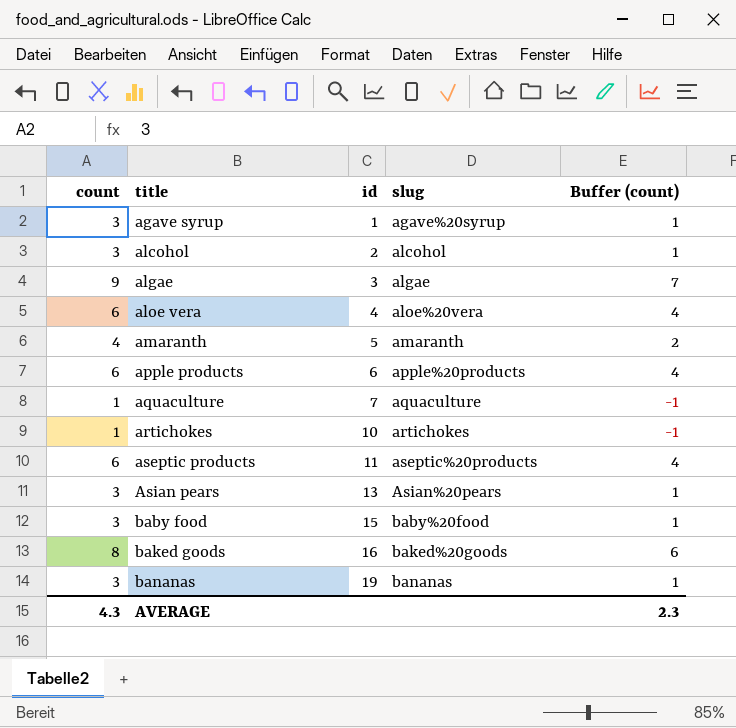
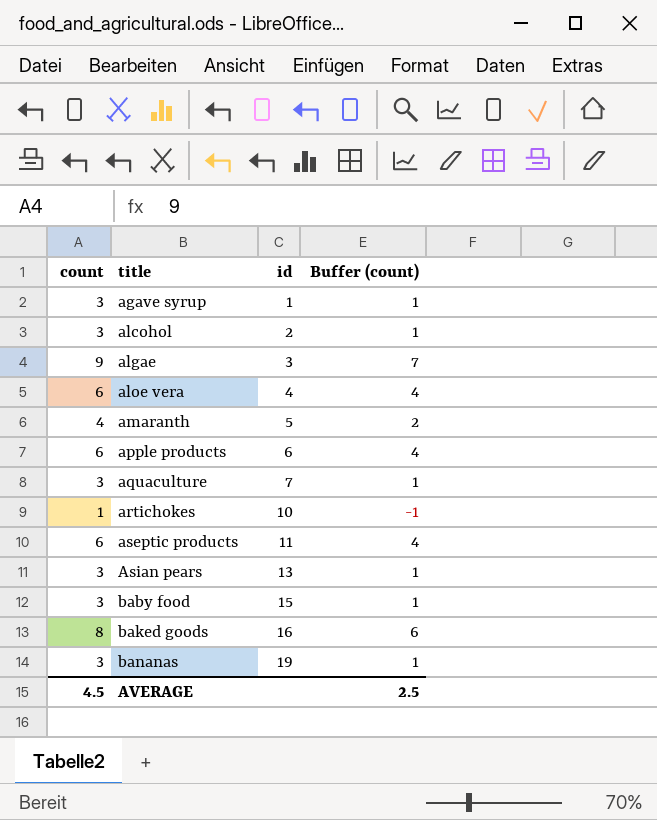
column slug | position: 4 -> none
aquaculture | count: 1 -> 3
aquaculture | Buffer (count): -1 -> 1
AVERAGE | count: 4.3 -> 4.5
AVERAGE | Buffer (count): 2.3 -> 2.5

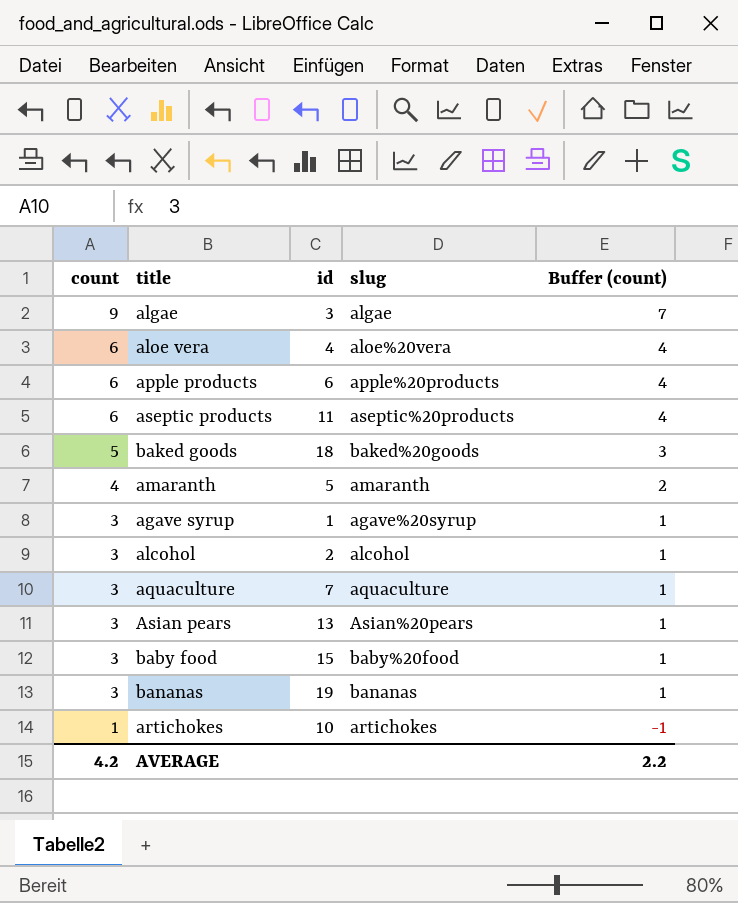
row order: title ascending -> count descending
column slug | position: none -> 4
baked goods | count: 8 -> 5
baked goods | id: 16 -> 18
baked goods | Buffer (count): 6 -> 3
AVERAGE | count: 4.5 -> 4.2
AVERAGE | Buffer (count): 2.5 -> 2.2

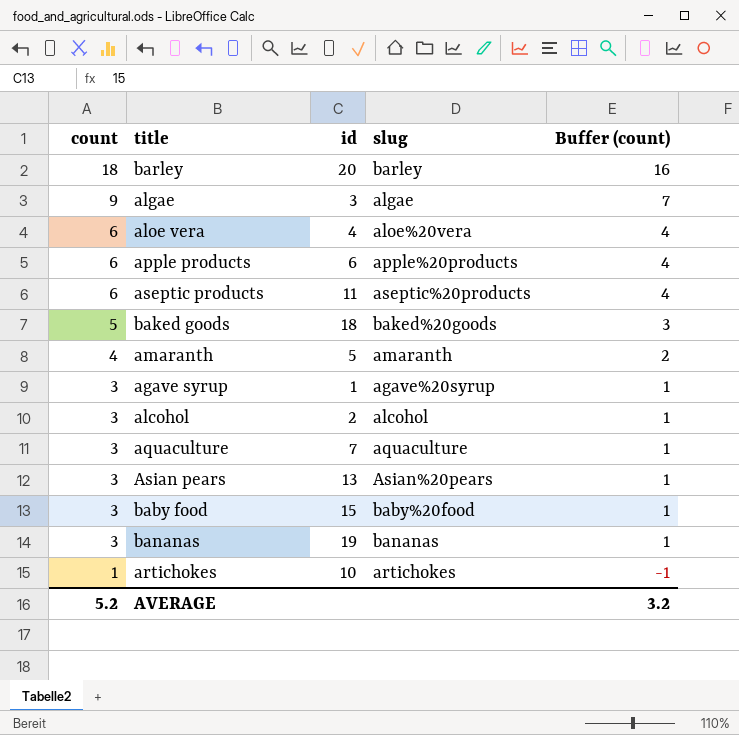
row barley: none -> 18 | 20 | barley | 16
AVERAGE | count: 4.2 -> 5.2
AVERAGE | Buffer (count): 2.2 -> 3.2

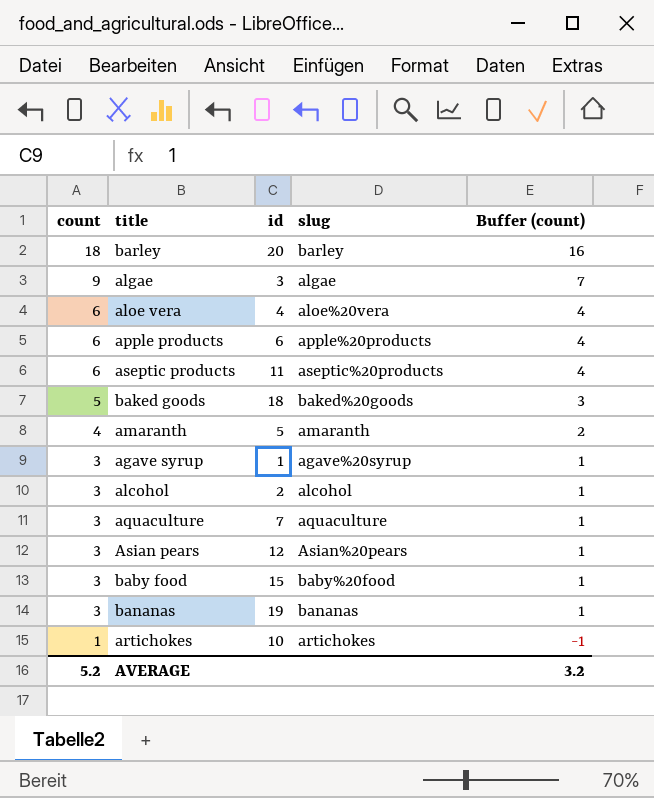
Asian pears | id: 13 -> 12

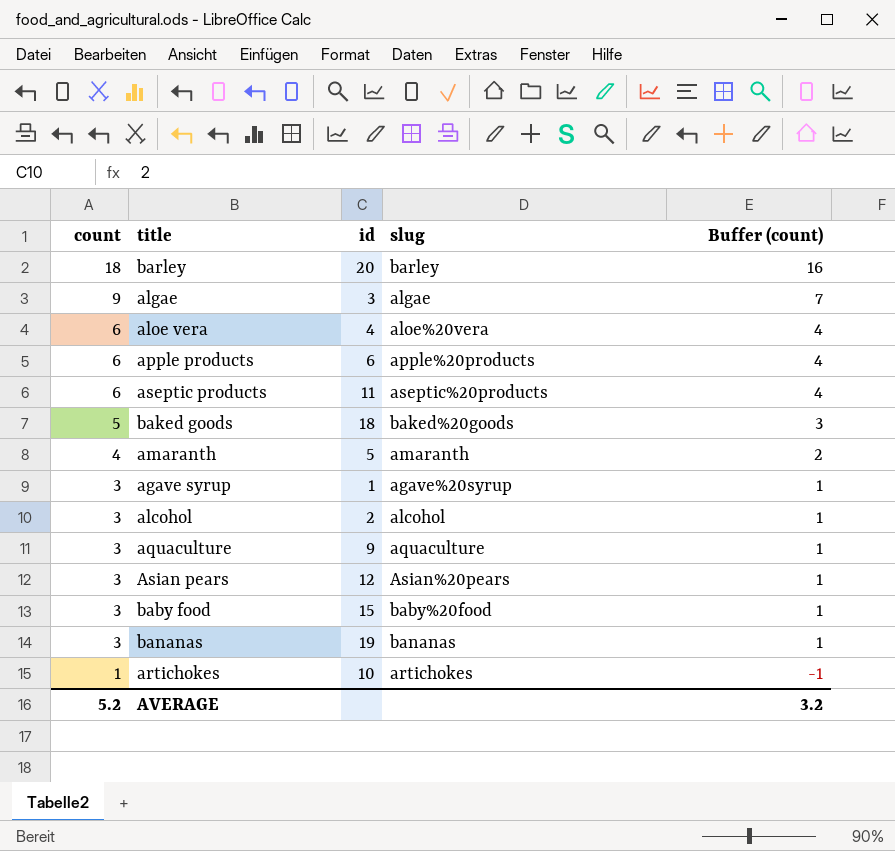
aquaculture | id: 7 -> 9

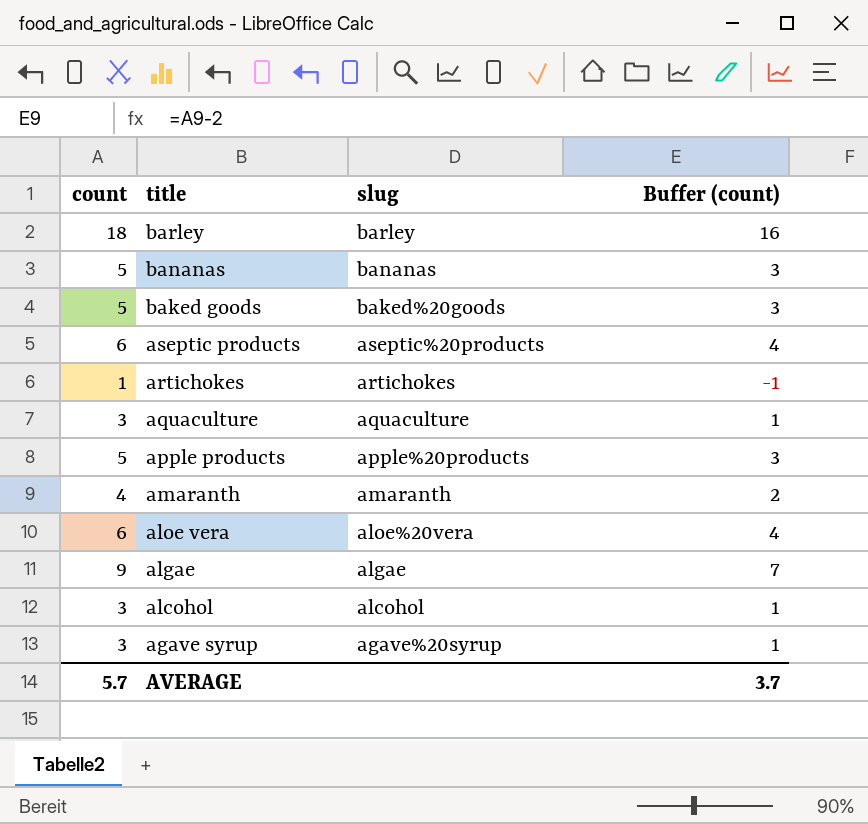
row order: count descending -> title descending
column id | position: 3 -> none
row Asian pears: 3 | 12 | Asian%20pears | 1 -> none
row baby food: 3 | 15 | baby%20food | 1 -> none
bananas | count: 3 -> 5
bananas | Buffer (count): 1 -> 3
apple products | count: 6 -> 5
apple products | Buffer (count): 4 -> 3
AVERAGE | count: 5.2 -> 5.7
AVERAGE | Buffer (count): 3.2 -> 3.7

